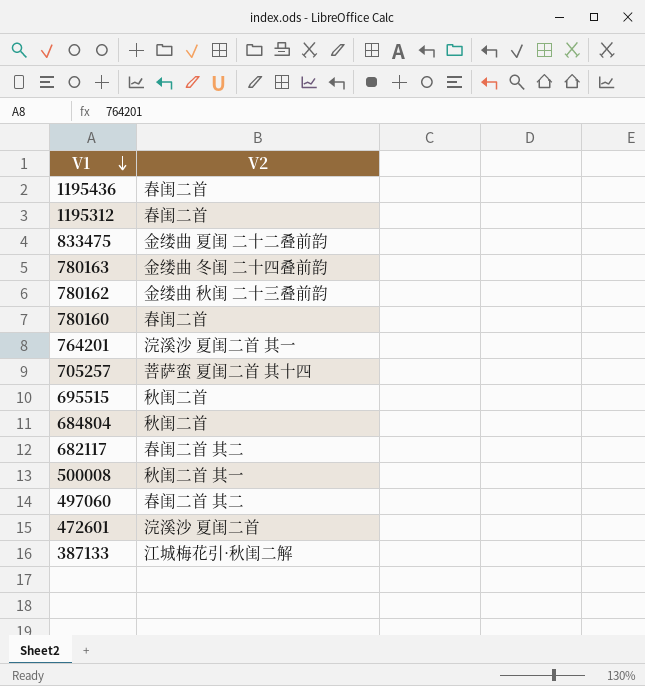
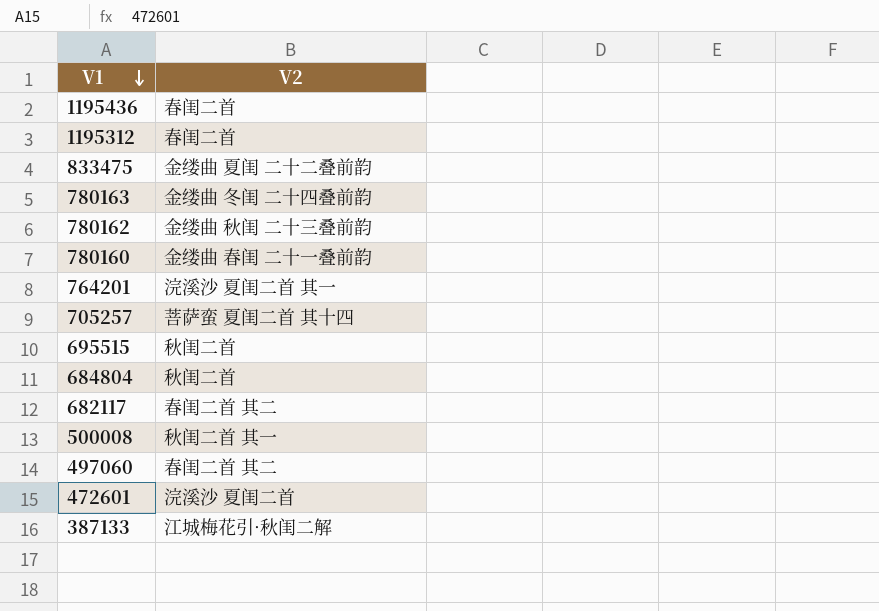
780160 | V2: 春闺二首 -> 金缕曲 春闺 二十一叠前韵

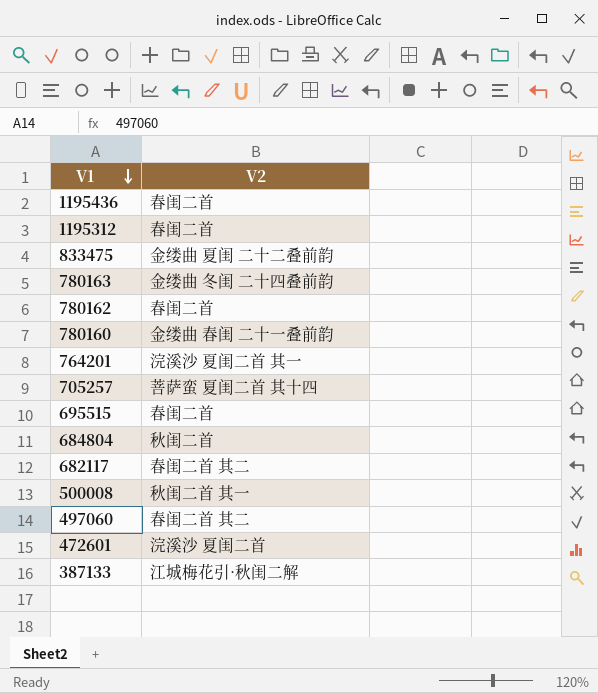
780162 | V2: 金缕曲 秋闺 二十三叠前韵 -> 春闺二首
695515 | V2: 秋闺二首 -> 春闺二首

